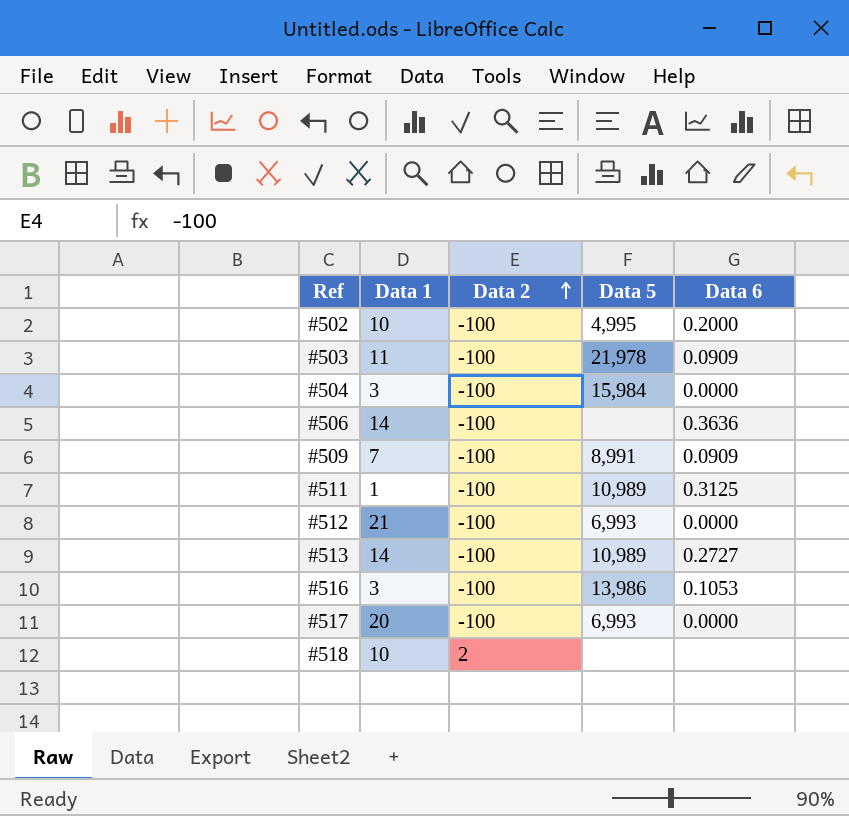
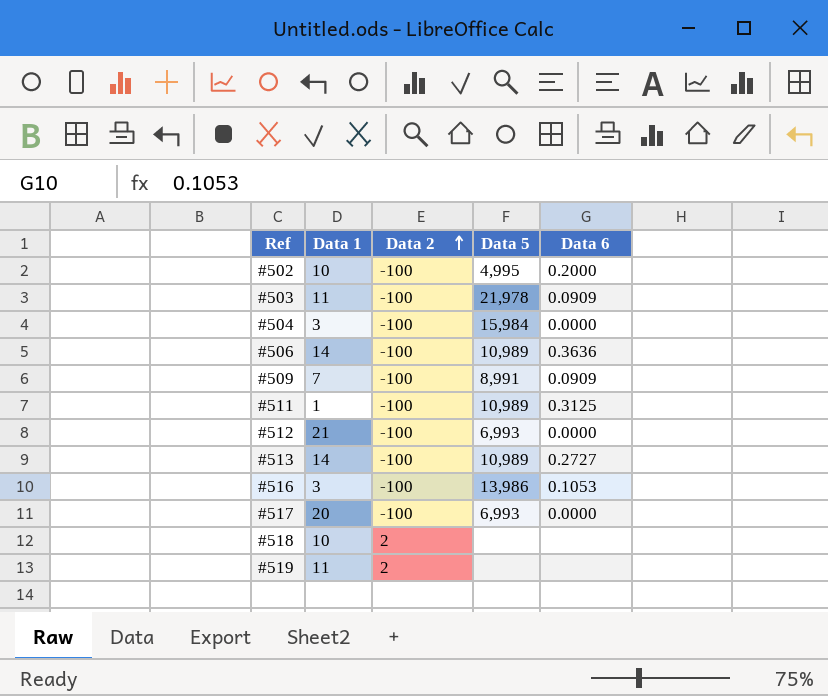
#506 | Data 5: none -> 10,989
row #519: none -> 11 | 2 | none | none

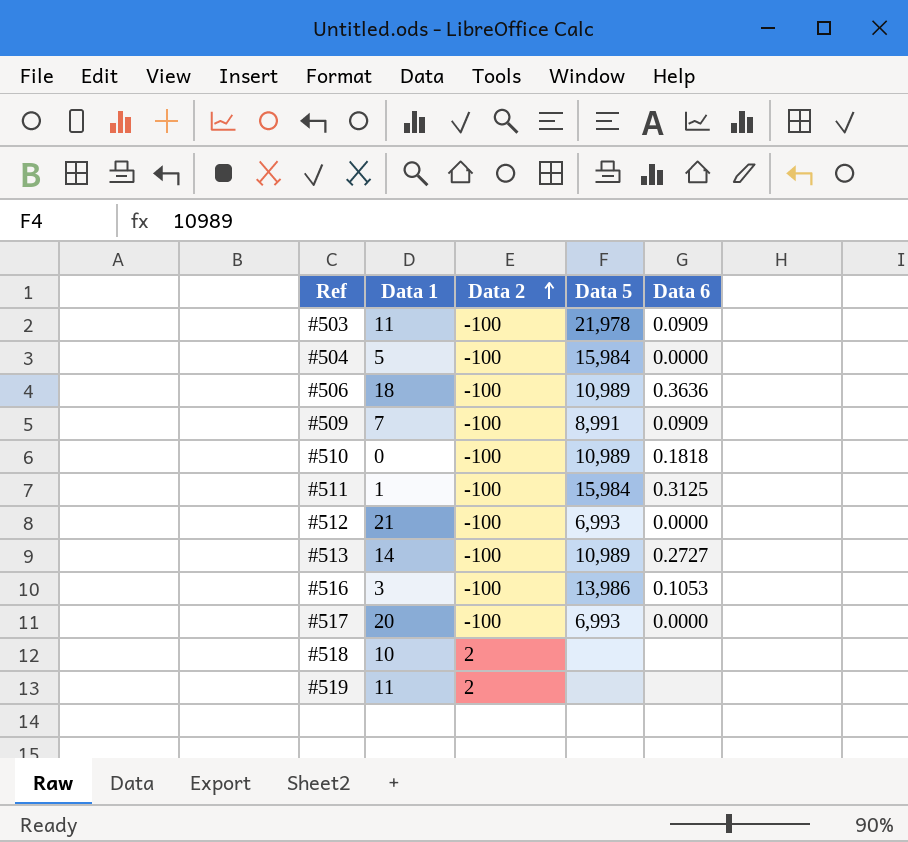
row #502: 10 | -100 | 4,995 | 0.2000 -> none
#504 | Data 1: 3 -> 5
#506 | Data 1: 14 -> 18
row #510: none -> 0 | -100 | 10,989 | 0.1818
#511 | Data 5: 10,989 -> 15,984

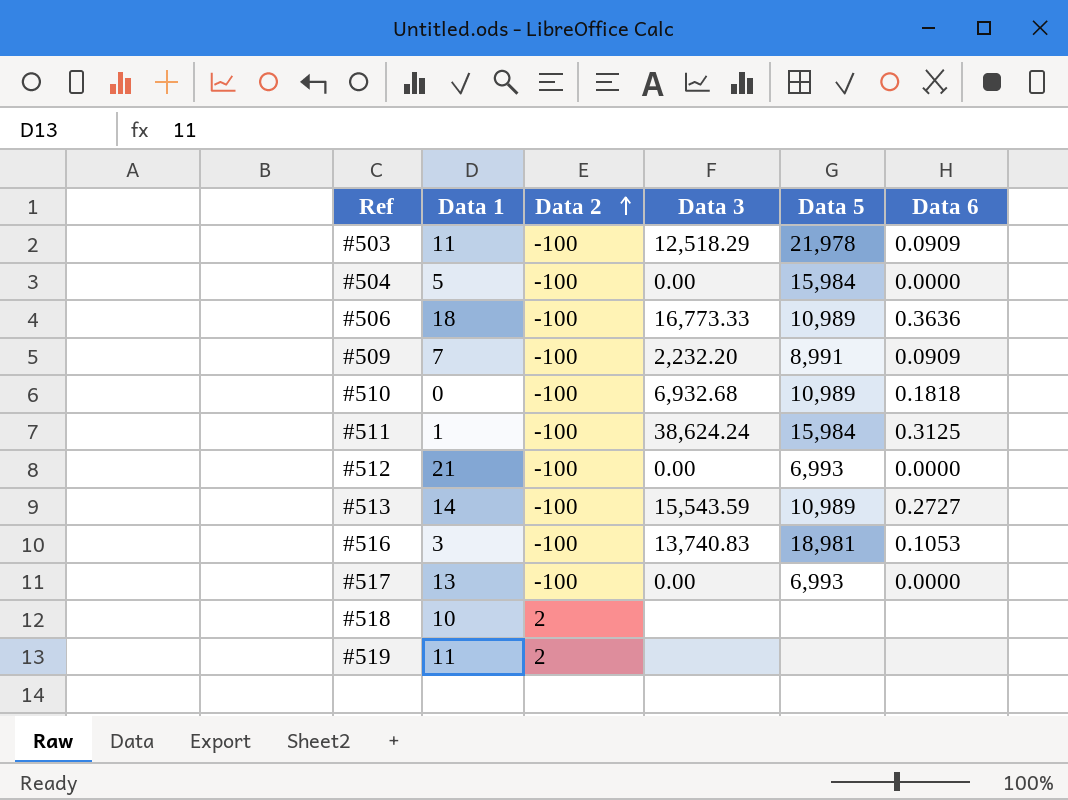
column Data 3 | position: none -> 4
#516 | Data 5: 13,986 -> 18,981
#517 | Data 1: 20 -> 13

